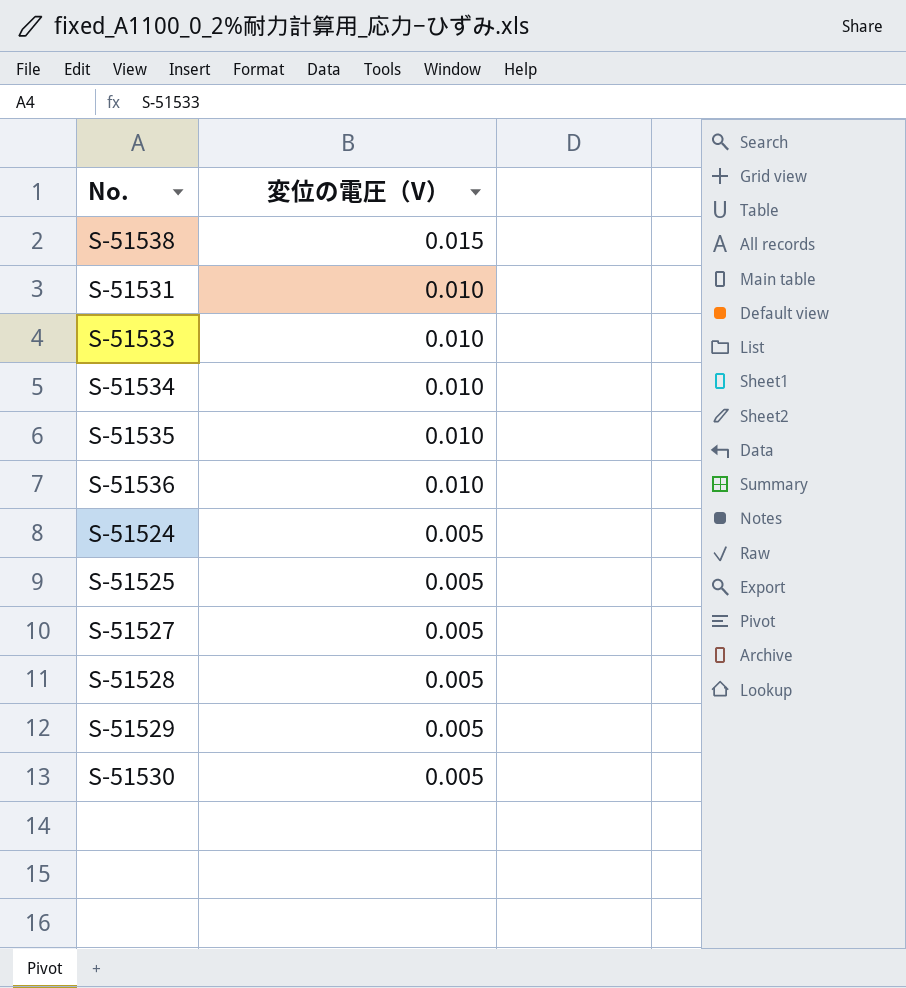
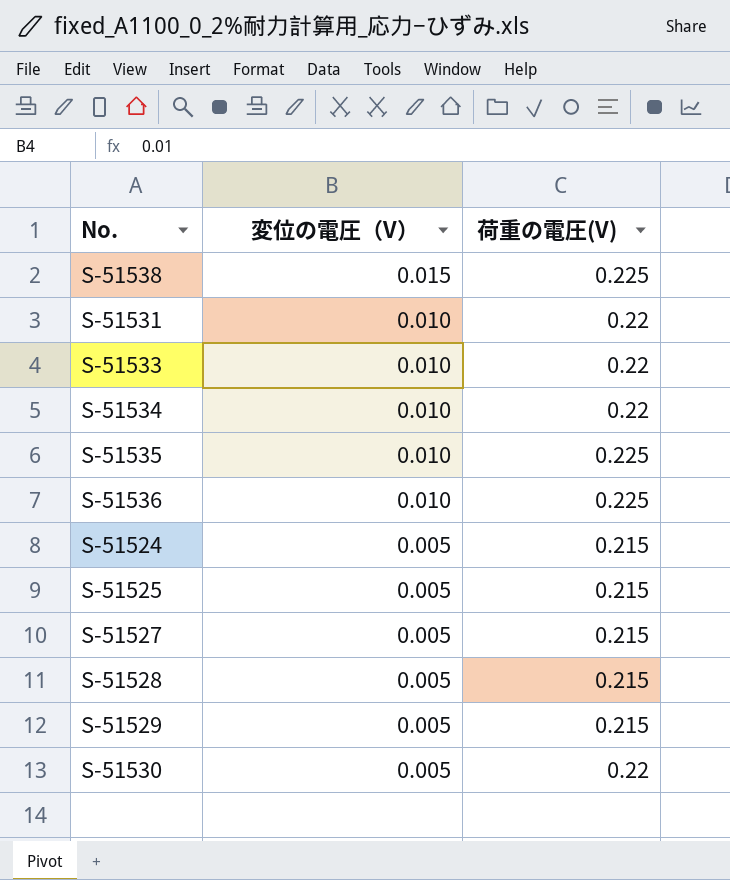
column 荷重の電圧(V) | position: none -> 3

